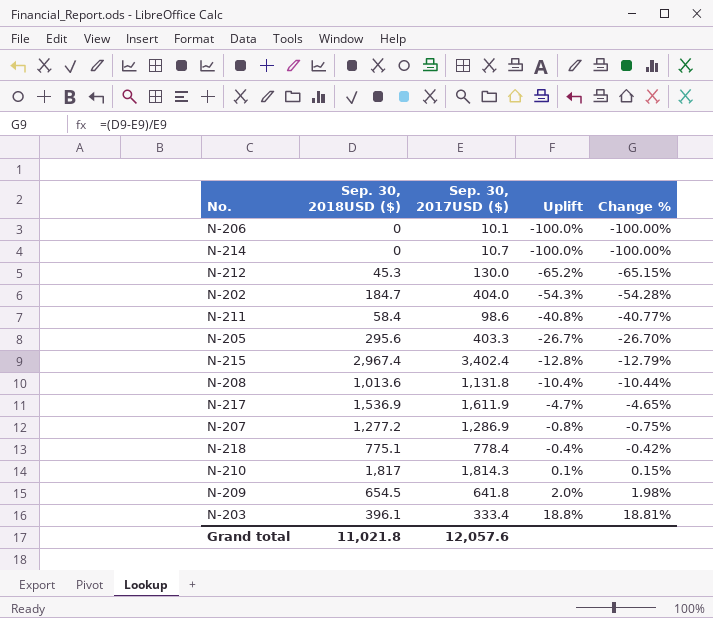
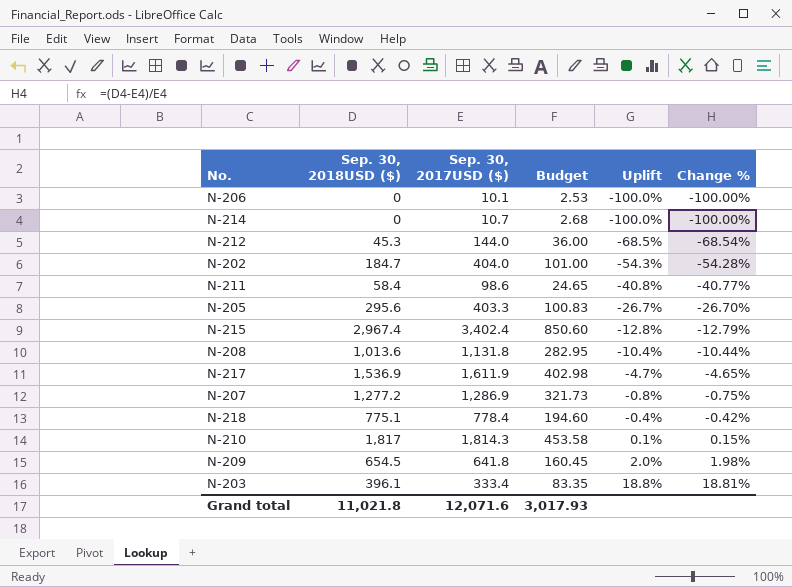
column Budget | formula: none -> [Sep. 30, 2017USD ($)] * 0.25
N-212 | Sep. 30, 2017USD ($): 130.0 -> 144.0
N-212 | Uplift: -65.2% -> -68.5%
N-212 | Change %: -65.15% -> -68.54%
Grand total | Sep. 30, 2017USD ($): 12,057.6 -> 12,071.6

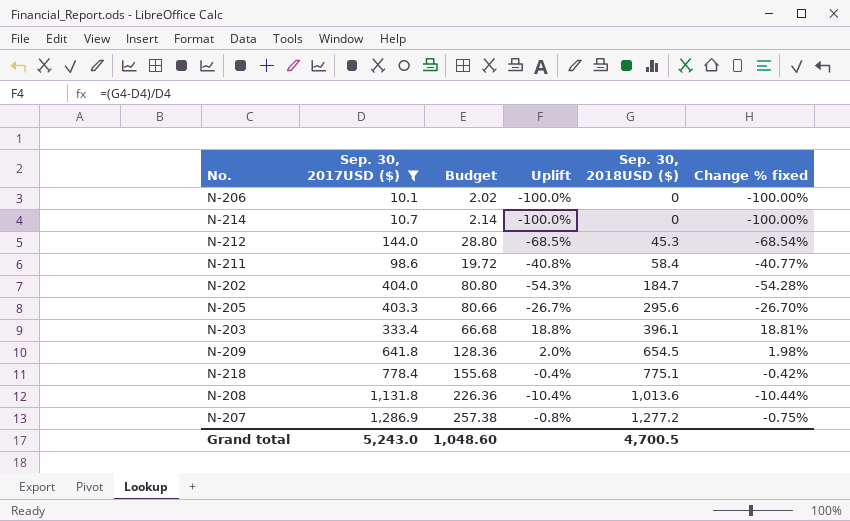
filter: none -> Sep. 30, 2017USD ($) <= 1,286.9
row order: Uplift ascending -> Sep. 30, 2018USD ($) ascending
column Budget | formula: [Sep. 30, 2017USD ($)] * 0.25 -> [Sep. 30, 2017USD ($)] * 0.2
column Sep. 30, 2018USD ($) | position: 2 -> 5
column name: Change % -> Change % fixed
Grand total | Sep. 30, 2017USD ($): 12,071.6 -> 5,243.0
Grand total | Budget: 3,017.93 -> 1,048.60
Grand total | Sep. 30, 2018USD ($): 11,021.8 -> 4,700.5

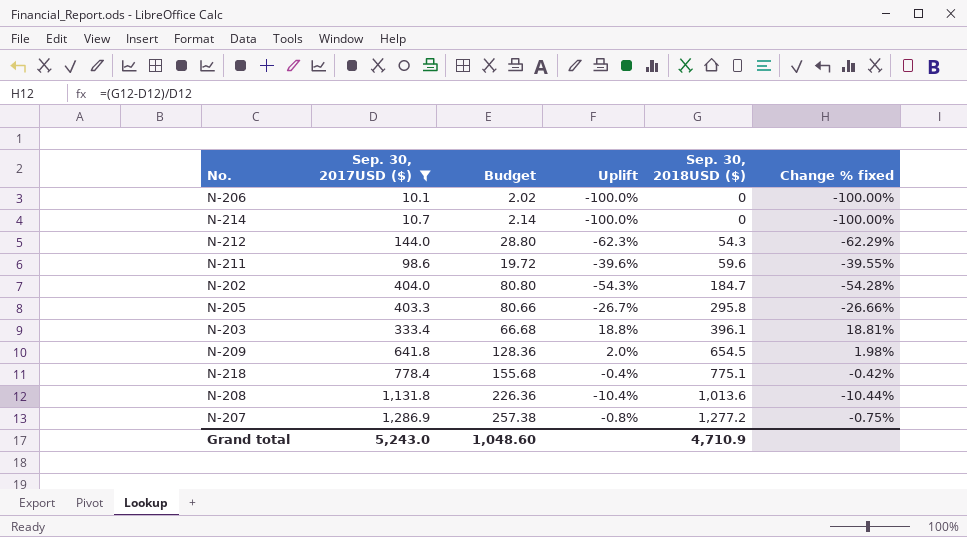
N-212 | Uplift: -68.5% -> -62.3%
N-212 | Sep. 30, 2018USD ($): 45.3 -> 54.3
N-212 | Change % fixed: -68.54% -> -62.29%
N-211 | Uplift: -40.8% -> -39.6%
N-211 | Sep. 30, 2018USD ($): 58.4 -> 59.6
N-211 | Change % fixed: -40.77% -> -39.55%
N-205 | Sep. 30, 2018USD ($): 295.6 -> 295.8
N-205 | Change % fixed: -26.70% -> -26.66%
Grand total | Sep. 30, 2018USD ($): 4,700.5 -> 4,710.9

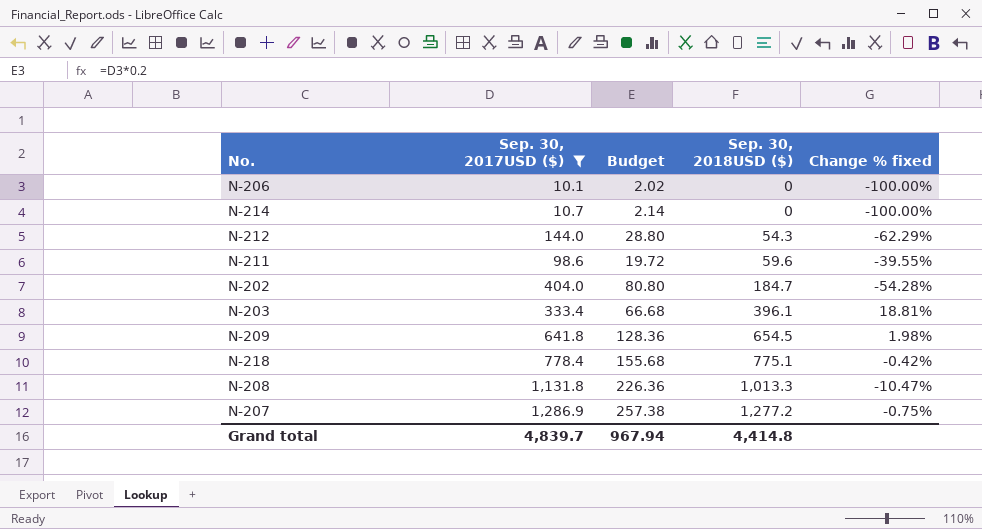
column Uplift | formula: ([Sep. 30, 2018USD ($)] - [Sep. 30, 2017USD ($)]) / [Sep. 30, 2017USD ($)] -> none
row N-205: 403.3 | 80.66 | -26.7% | 295.8 | -26.66% -> none
N-208 | Sep. 30, 2018USD ($): 1,013.6 -> 1,013.3
N-208 | Change % fixed: -10.44% -> -10.47%
Grand total | Sep. 30, 2017USD ($): 5,243.0 -> 4,839.7
Grand total | Budget: 1,048.60 -> 967.94
Grand total | Sep. 30, 2018USD ($): 4,710.9 -> 4,414.8

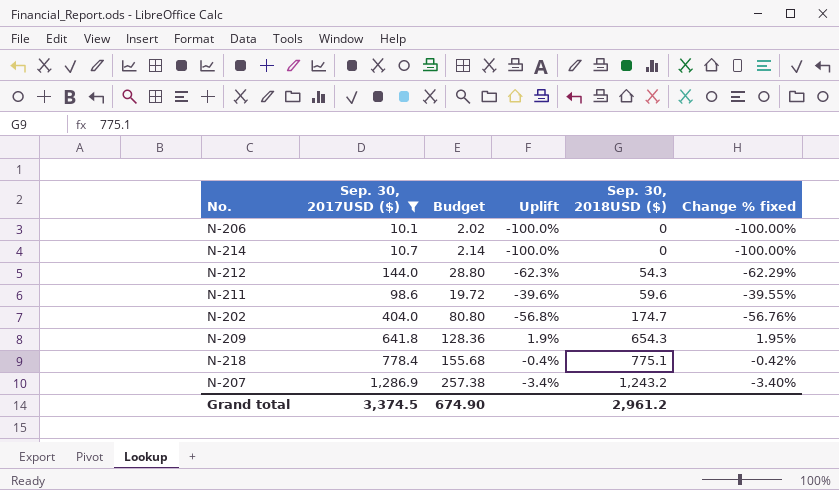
column Uplift | formula: none -> ([Sep. 30, 2018USD ($)] - [Sep. 30, 2017USD ($)]) / [Sep. 30, 2017USD ($)]
row N-203: 333.4 | 66.68 | 396.1 | 18.81% -> none
row N-208: 1,131.8 | 226.36 | 1,013.3 | -10.47% -> none
N-202 | Sep. 30, 2018USD ($): 184.7 -> 174.7
N-202 | Change % fixed: -54.28% -> -56.76%
N-209 | Sep. 30, 2018USD ($): 654.5 -> 654.3
N-209 | Change % fixed: 1.98% -> 1.95%
N-207 | Sep. 30, 2018USD ($): 1,277.2 -> 1,243.2
N-207 | Change % fixed: -0.75% -> -3.40%
Grand total | Sep. 30, 2017USD ($): 4,839.7 -> 3,374.5
Grand total | Budget: 967.94 -> 674.90
Grand total | Sep. 30, 2018USD ($): 4,414.8 -> 2,961.2

